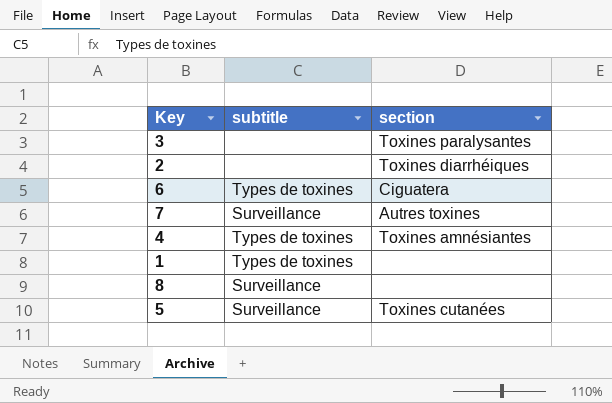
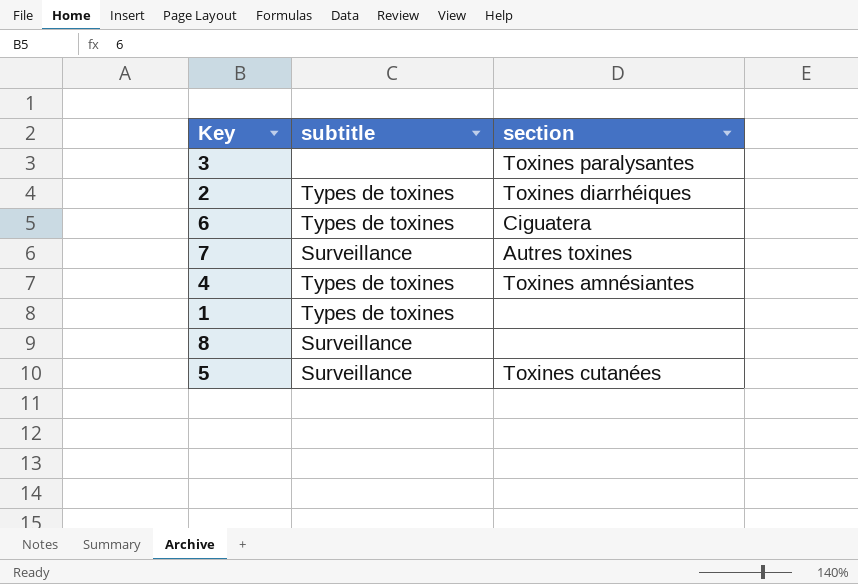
2 | subtitle: none -> Types de toxines

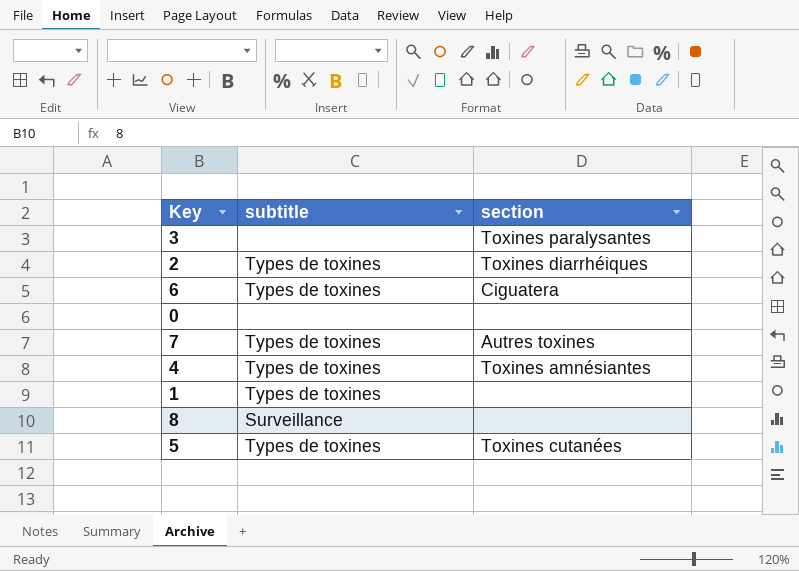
row 0: none -> none | none
7 | subtitle: Surveillance -> Types de toxines
5 | subtitle: Surveillance -> Types de toxines

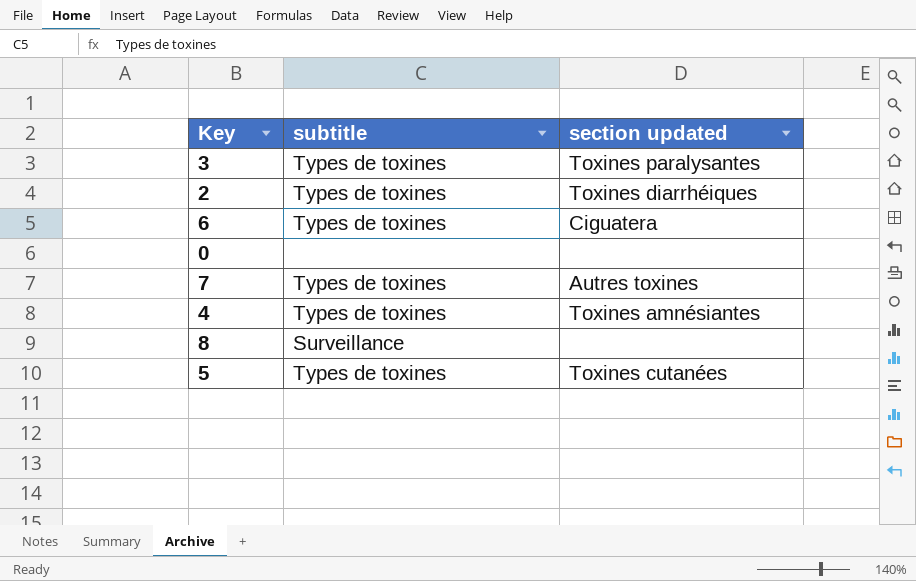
column name: section -> section updated
row 1: Types de toxines | none -> none
3 | subtitle: none -> Types de toxines

